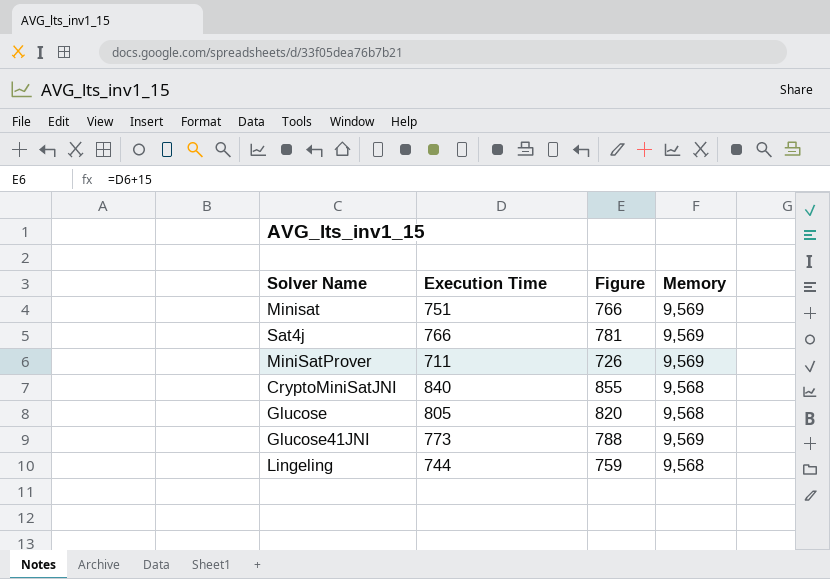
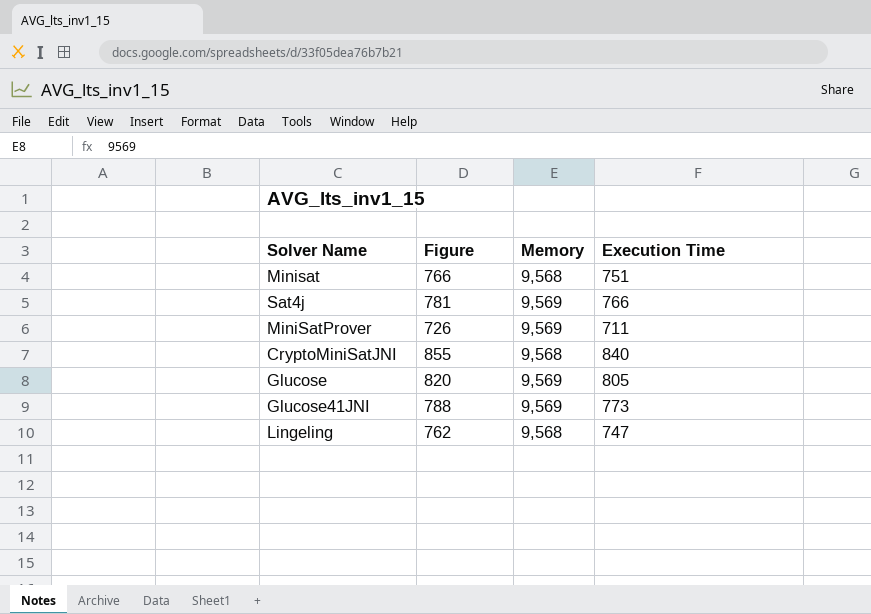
column Execution Time | position: 2 -> 4
Minisat | Memory: 9,569 -> 9,568
Glucose | Memory: 9,568 -> 9,569
Lingeling | Figure: 759 -> 762
Lingeling | Execution Time: 744 -> 747

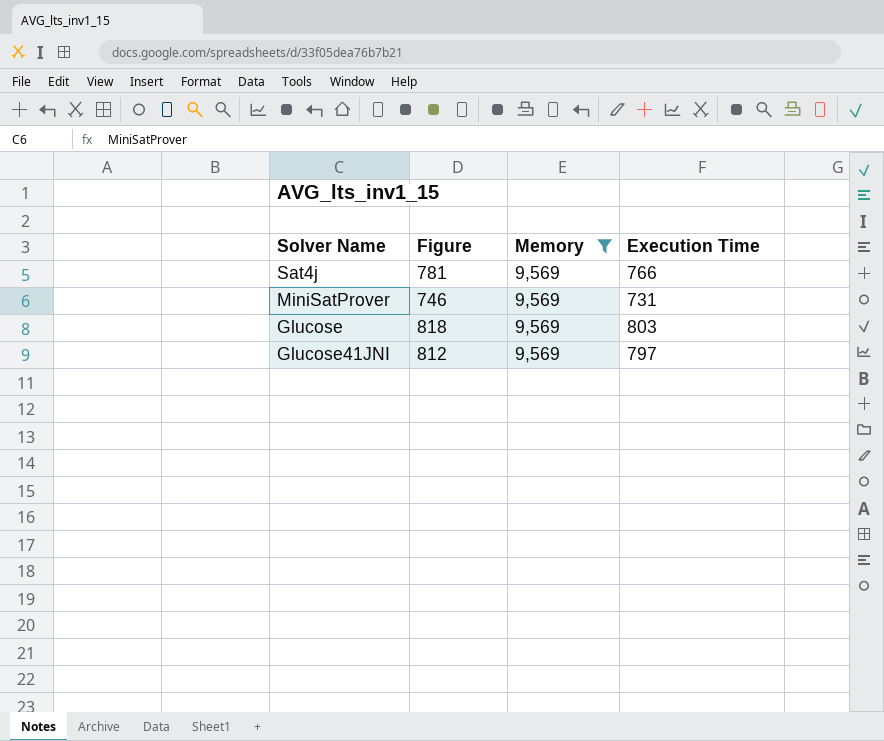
filter: none -> Memory = 9,569
MiniSatProver | Figure: 726 -> 746
MiniSatProver | Execution Time: 711 -> 731
Glucose | Figure: 820 -> 818
Glucose | Execution Time: 805 -> 803
Glucose41JNI | Figure: 788 -> 812
Glucose41JNI | Execution Time: 773 -> 797

